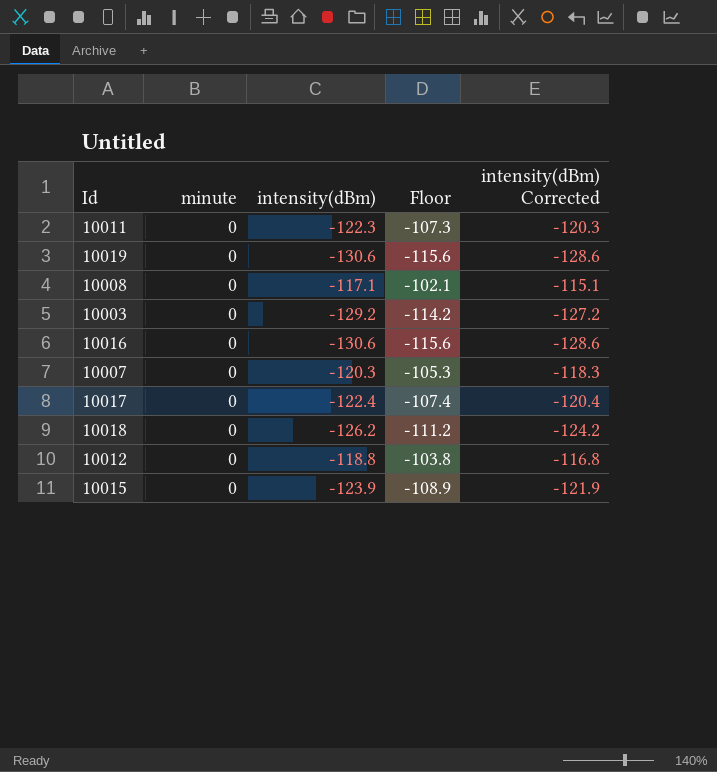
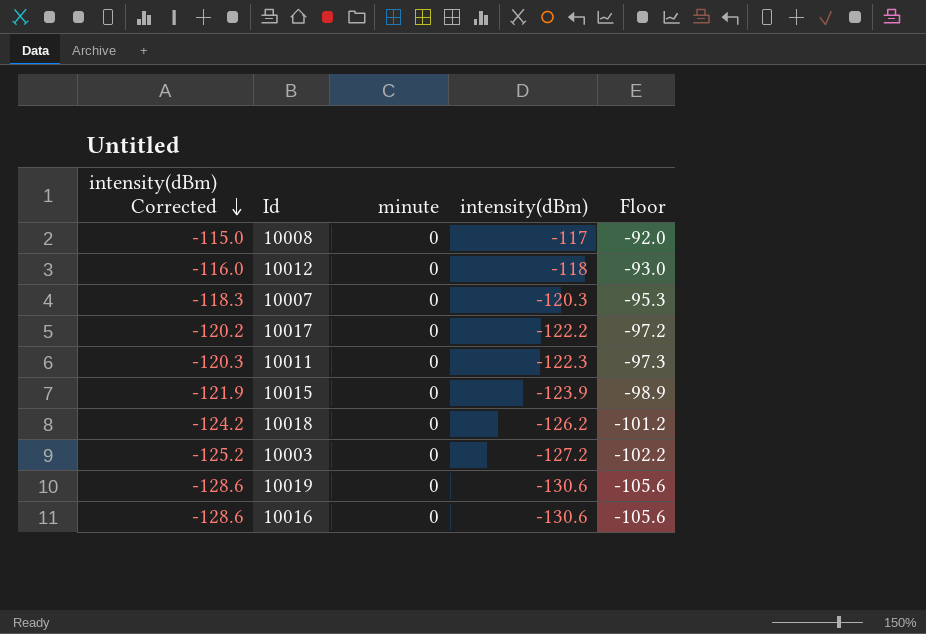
row order: none -> intensity(dBm) Corrected descending
column intensity(dBm) Corrected | position: 5 -> 1
column Floor | formula: [intensity(dBm)] + 15 -> [intensity(dBm)] + 25
10008 | intensity(dBm) Corrected: -115.1 -> -115.0
10008 | intensity(dBm): -117.1 -> -117
10012 | intensity(dBm) Corrected: -116.8 -> -116.0
10012 | intensity(dBm): -118.8 -> -118
10017 | intensity(dBm) Corrected: -120.4 -> -120.2
10017 | intensity(dBm): -122.4 -> -122.2
10003 | intensity(dBm) Corrected: -127.2 -> -125.2
10003 | intensity(dBm): -129.2 -> -127.2

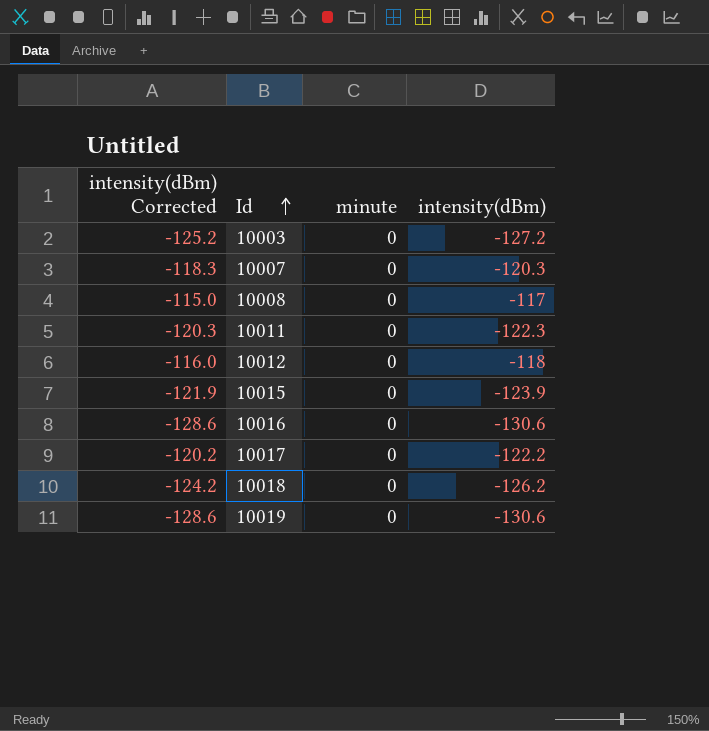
row order: intensity(dBm) Corrected descending -> Id ascending
column Floor | formula: [intensity(dBm)] + 25 -> none

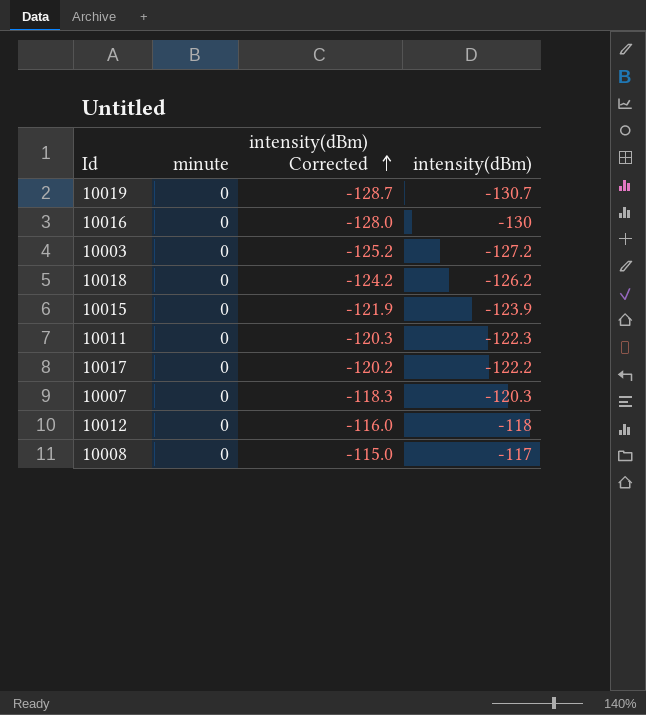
row order: Id ascending -> intensity(dBm) Corrected ascending
column intensity(dBm) Corrected | position: 1 -> 3
10019 | intensity(dBm) Corrected: -128.6 -> -128.7
10019 | intensity(dBm): -130.6 -> -130.7
10016 | intensity(dBm) Corrected: -128.6 -> -128.0
10016 | intensity(dBm): -130.6 -> -130

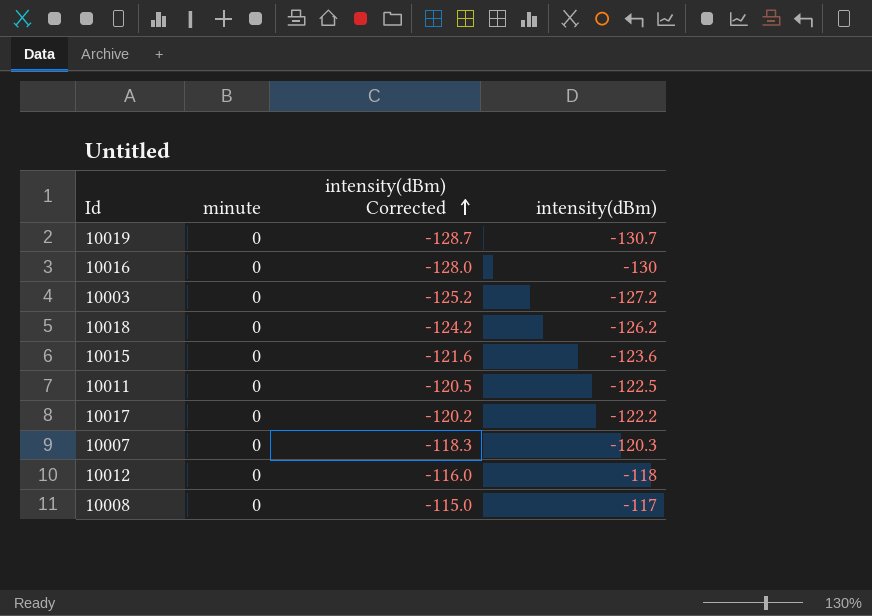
10015 | intensity(dBm) Corrected: -121.9 -> -121.6
10015 | intensity(dBm): -123.9 -> -123.6
10011 | intensity(dBm) Corrected: -120.3 -> -120.5
10011 | intensity(dBm): -122.3 -> -122.5

